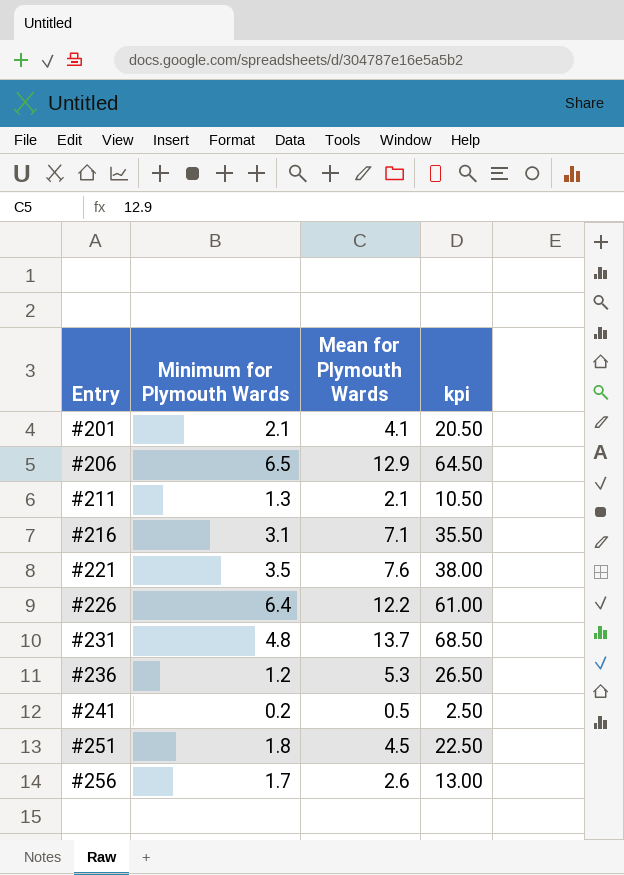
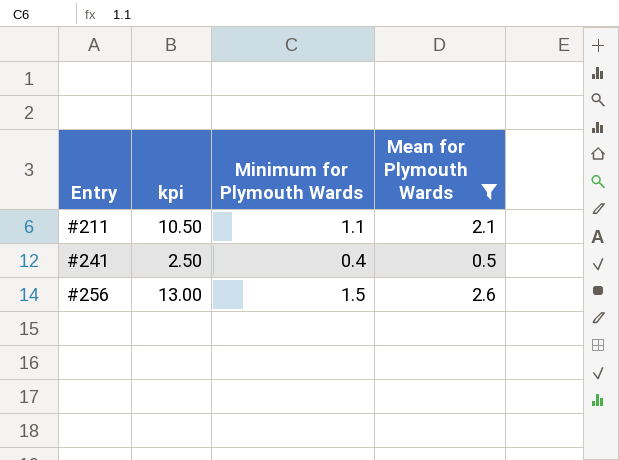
filter: none -> Mean for Plymouth Wards <= 2.6
column kpi | position: 4 -> 2
#211 | Minimum for Plymouth Wards: 1.3 -> 1.1
#241 | Minimum for Plymouth Wards: 0.2 -> 0.4
#256 | Minimum for Plymouth Wards: 1.7 -> 1.5

